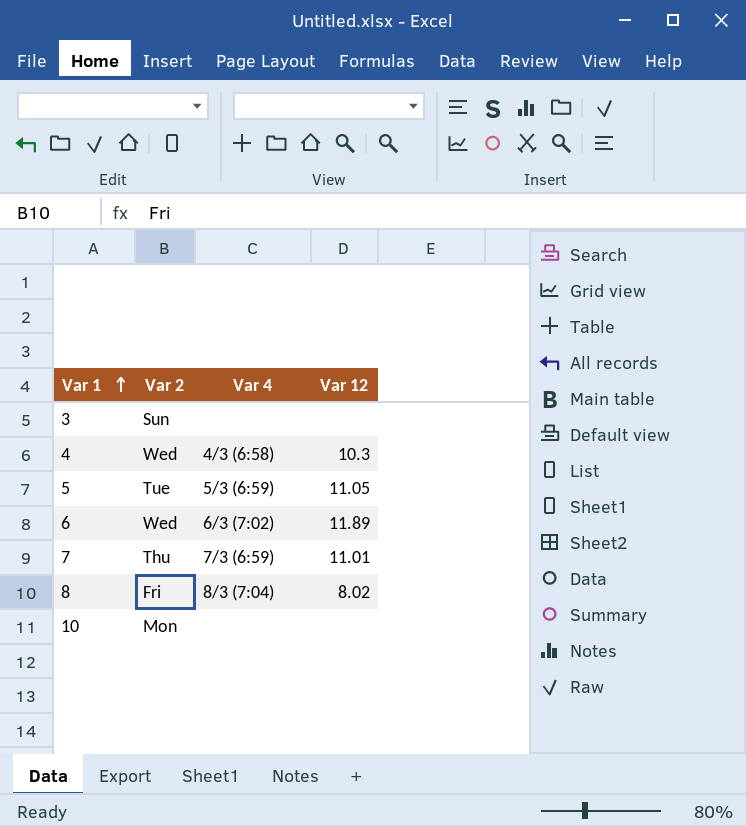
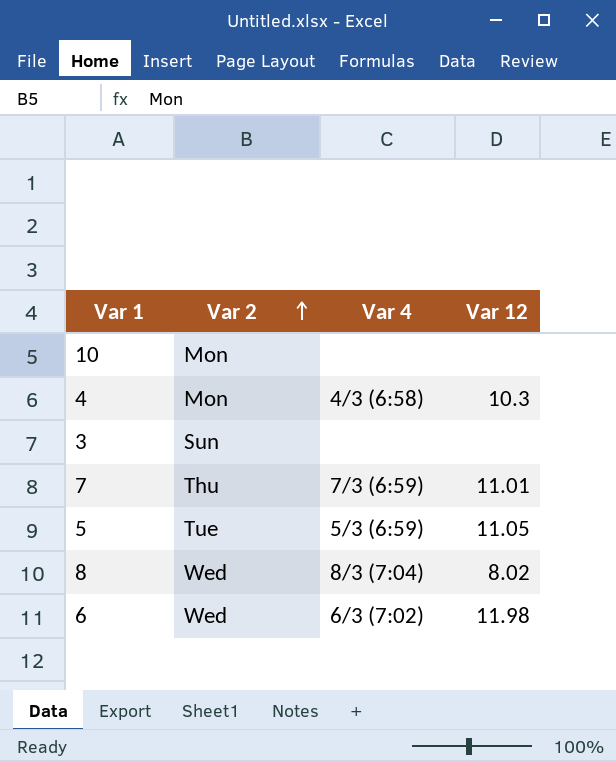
row order: Var 1 ascending -> Var 2 ascending
4 | Var 2: Wed -> Mon
8 | Var 2: Fri -> Wed
6 | Var 12: 11.89 -> 11.98

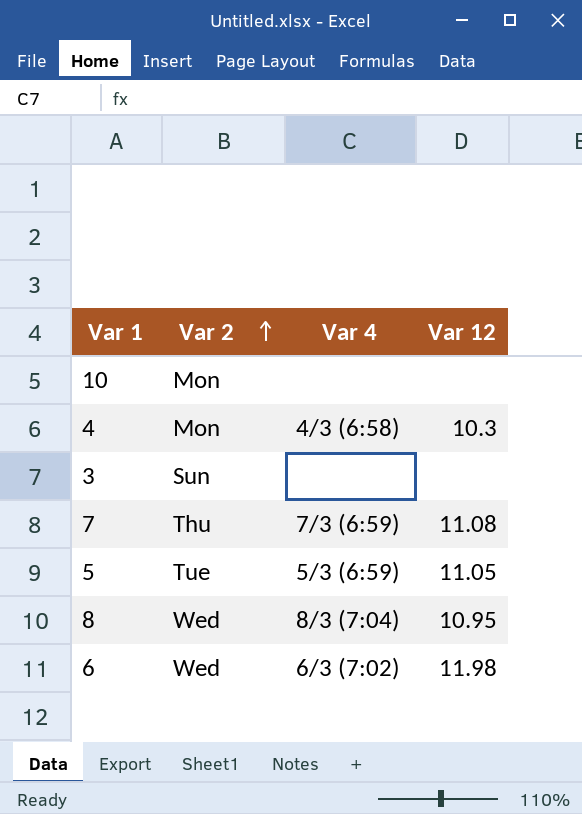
7 | Var 12: 11.01 -> 11.08
8 | Var 12: 8.02 -> 10.95

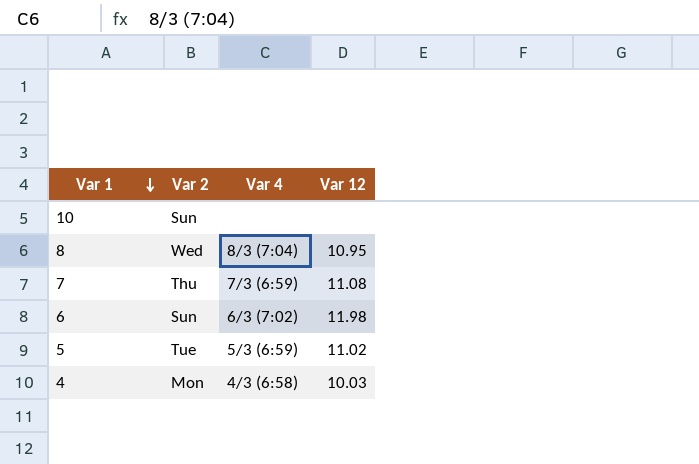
row order: Var 2 ascending -> Var 1 descending
row 3: Sun | none | none -> none
10 | Var 2: Mon -> Sun
6 | Var 2: Wed -> Sun
5 | Var 12: 11.05 -> 11.02
4 | Var 12: 10.3 -> 10.03

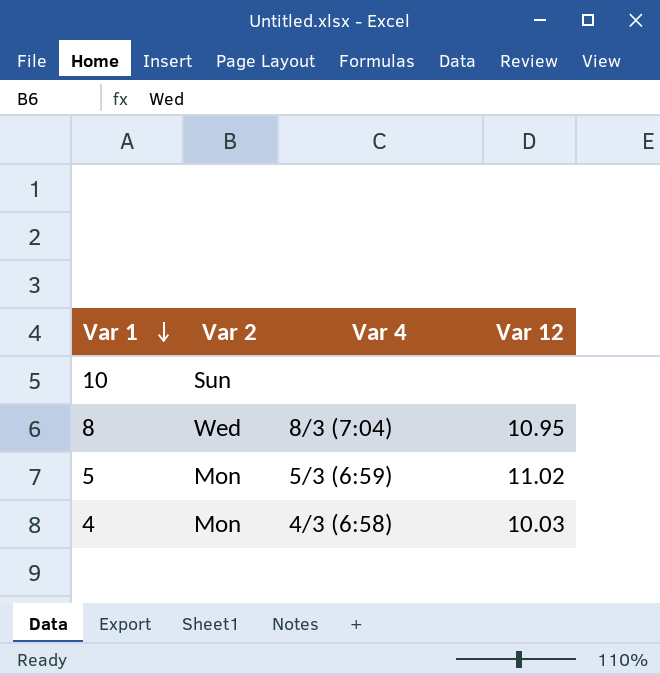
row 7: Thu | 7/3 (6:59) | 11.08 -> none
row 6: Sun | 6/3 (7:02) | 11.98 -> none
5 | Var 2: Tue -> Mon

